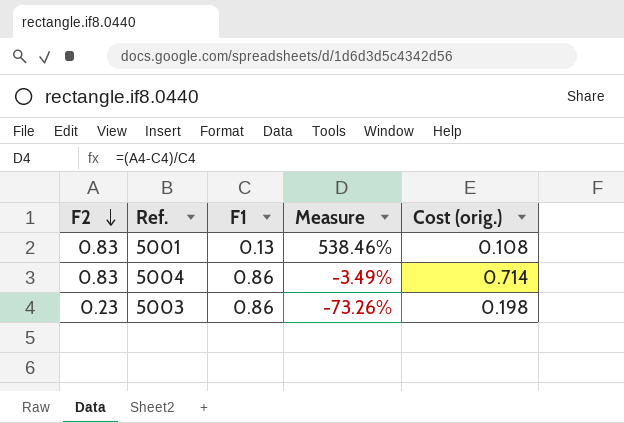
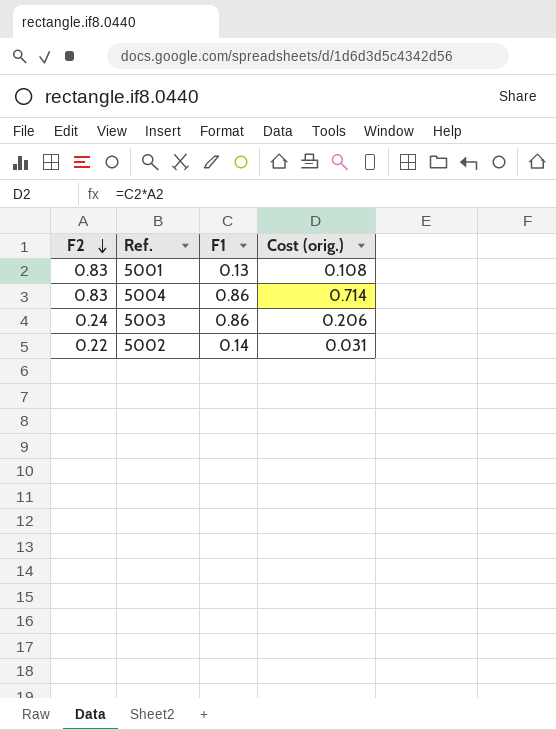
column Measure | formula: ([F2] - [F1]) / [F1] -> none
5003 | F2: 0.23 -> 0.24
5003 | Cost (orig.): 0.198 -> 0.206
row 5002: none -> 0.22 | 0.14 | 0.031

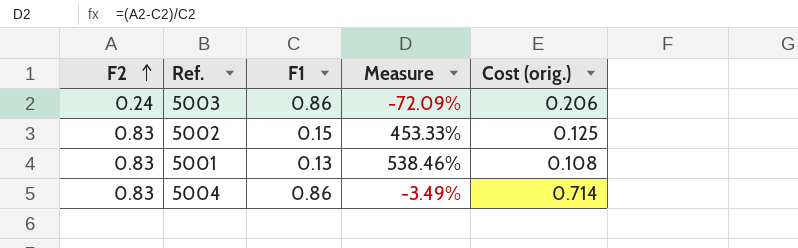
row order: F2 descending -> F2 ascending
column Measure | formula: none -> ([F2] - [F1]) / [F1]
5002 | F2: 0.22 -> 0.83
5002 | F1: 0.14 -> 0.15
5002 | Cost (orig.): 0.031 -> 0.125

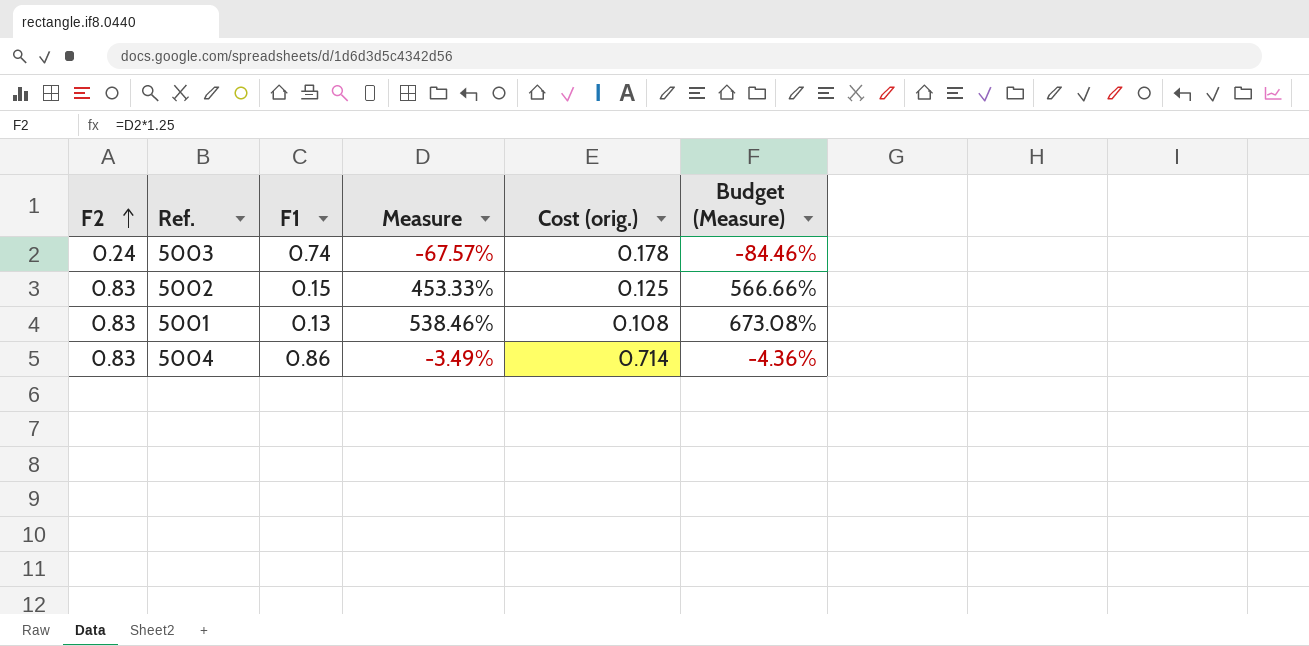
column Budget (Measure) | formula: none -> [Measure] * 1.25
5003 | F1: 0.86 -> 0.74
5003 | Measure: -72.09% -> -67.57%
5003 | Cost (orig.): 0.206 -> 0.178

